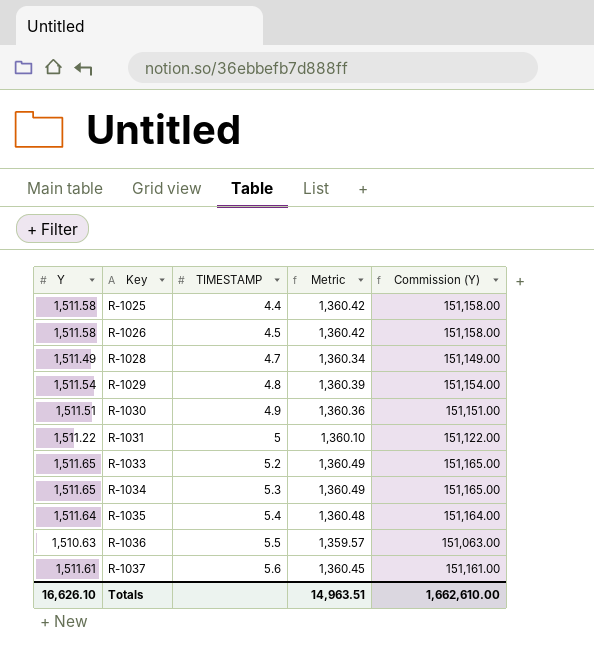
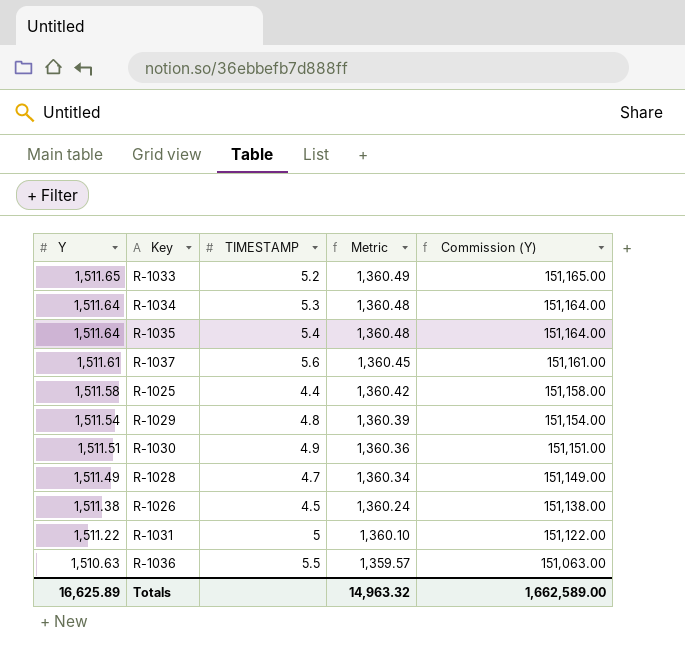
row order: Key ascending -> Y descending
R-1034 | Y: 1,511.65 -> 1,511.64
R-1034 | Metric: 1,360.49 -> 1,360.48
R-1034 | Commission (Y): 151,165.00 -> 151,164.00
R-1026 | Y: 1,511.58 -> 1,511.38
R-1026 | Metric: 1,360.42 -> 1,360.24
R-1026 | Commission (Y): 151,158.00 -> 151,138.00
Totals | Y: 16,626.10 -> 16,625.89
Totals | Metric: 14,963.51 -> 14,963.32
Totals | Commission (Y): 1,662,610.00 -> 1,662,589.00

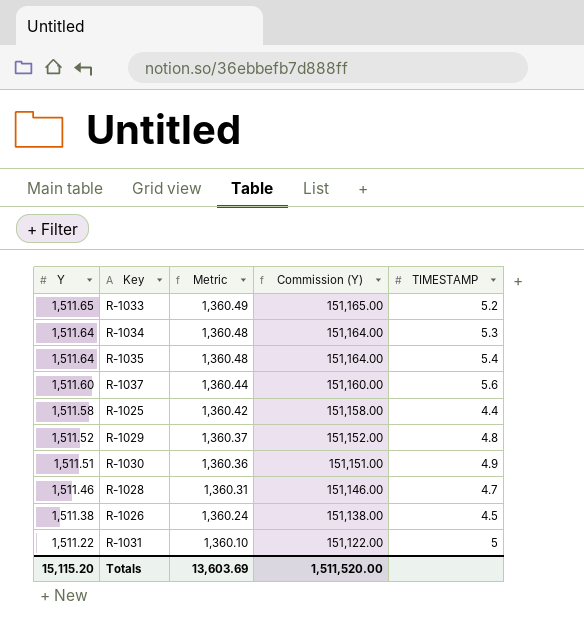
column TIMESTAMP | position: 3 -> 5
row R-1036: 1,510.63 | 5.5 | 1,359.57 | 151,063.00 -> none
R-1037 | Y: 1,511.61 -> 1,511.60
R-1037 | Metric: 1,360.45 -> 1,360.44
R-1037 | Commission (Y): 151,161.00 -> 151,160.00
R-1029 | Y: 1,511.54 -> 1,511.52
R-1029 | Metric: 1,360.39 -> 1,360.37
R-1029 | Commission (Y): 151,154.00 -> 151,152.00
R-1028 | Y: 1,511.49 -> 1,511.46
R-1028 | Metric: 1,360.34 -> 1,360.31
R-1028 | Commission (Y): 151,149.00 -> 151,146.00
Totals | Y: 16,625.89 -> 15,115.20
Totals | Metric: 14,963.32 -> 13,603.69
Totals | Commission (Y): 1,662,589.00 -> 1,511,520.00

